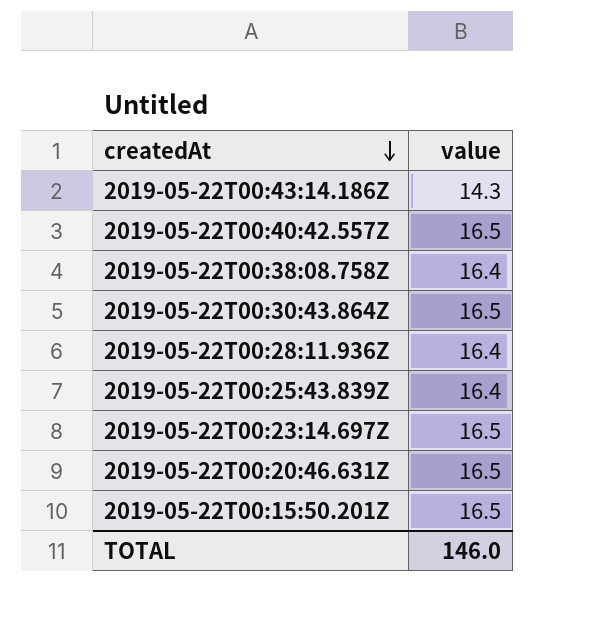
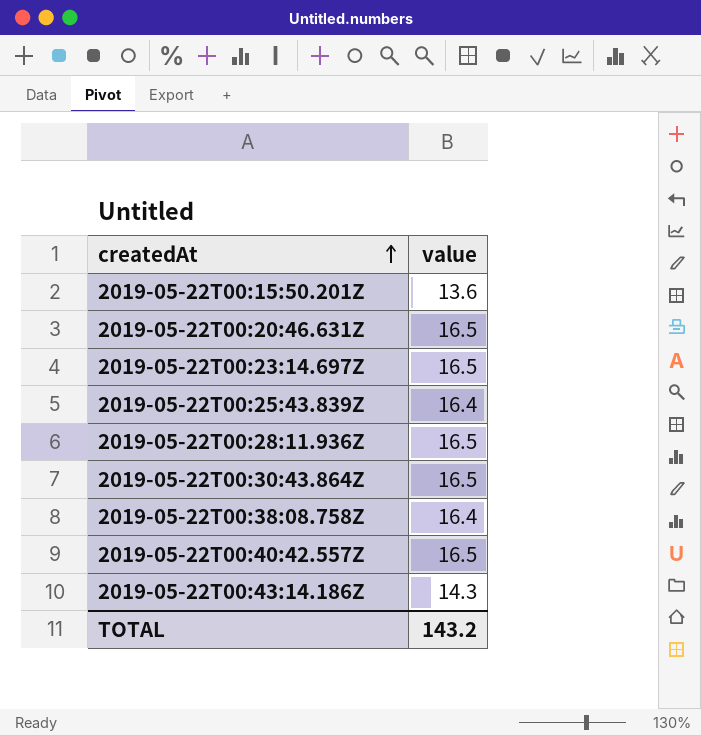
row order: createdAt descending -> createdAt ascending
2019-05-22T00:15:50.201Z | value: 16.5 -> 13.6
2019-05-22T00:28:11.936Z | value: 16.4 -> 16.5
TOTAL | value: 146.0 -> 143.2

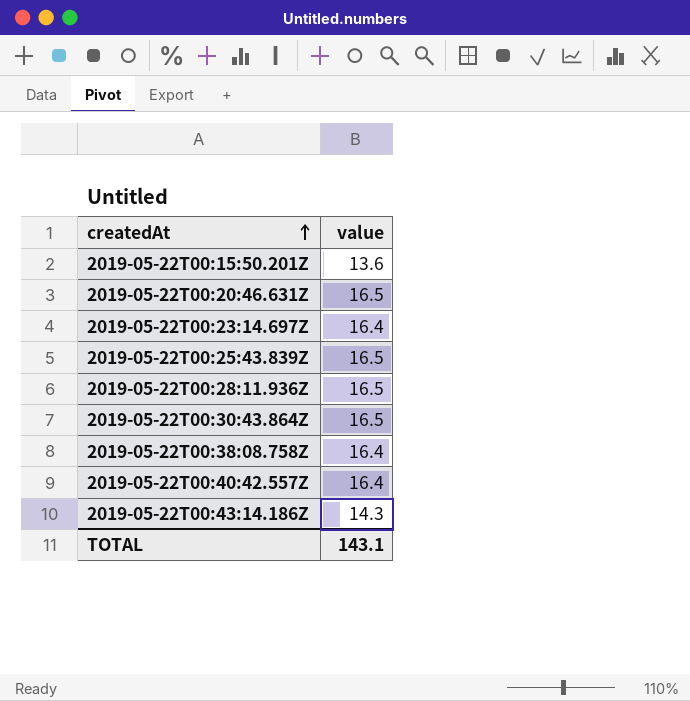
2019-05-22T00:23:14.697Z | value: 16.5 -> 16.4
2019-05-22T00:25:43.839Z | value: 16.4 -> 16.5
2019-05-22T00:40:42.557Z | value: 16.5 -> 16.4
TOTAL | value: 143.2 -> 143.1

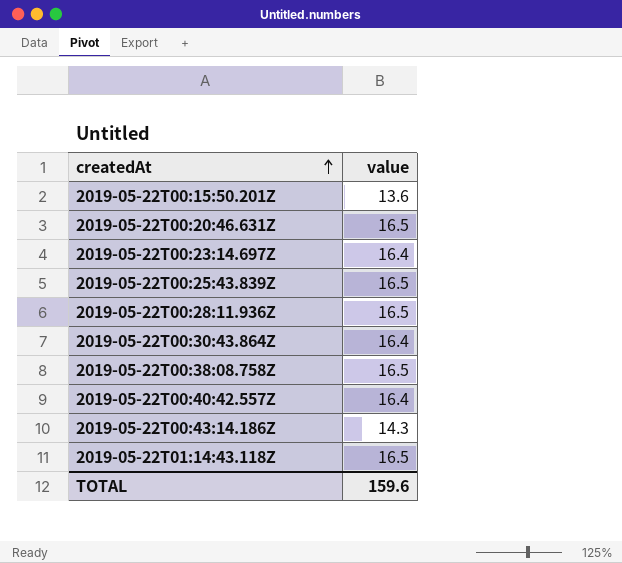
2019-05-22T00:30:43.864Z | value: 16.5 -> 16.4
2019-05-22T00:38:08.758Z | value: 16.4 -> 16.5
row 2019-05-22T01:14:43.118Z: none -> 16.5
TOTAL | value: 143.1 -> 159.6

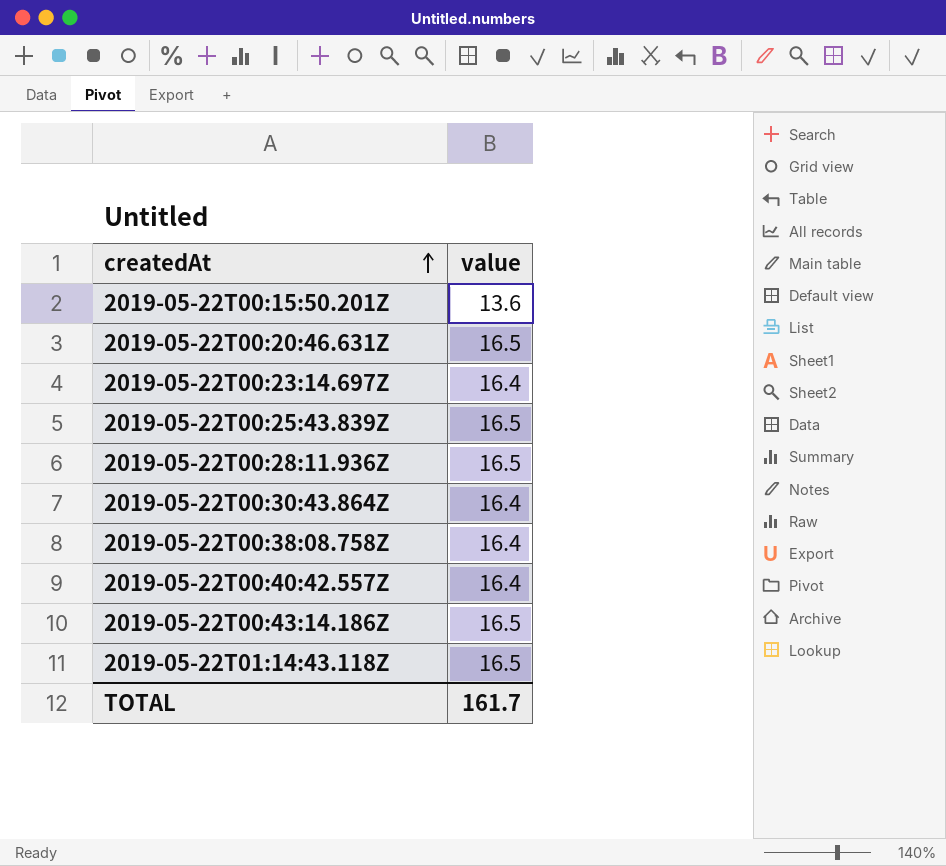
2019-05-22T00:38:08.758Z | value: 16.5 -> 16.4
2019-05-22T00:43:14.186Z | value: 14.3 -> 16.5
TOTAL | value: 159.6 -> 161.7

